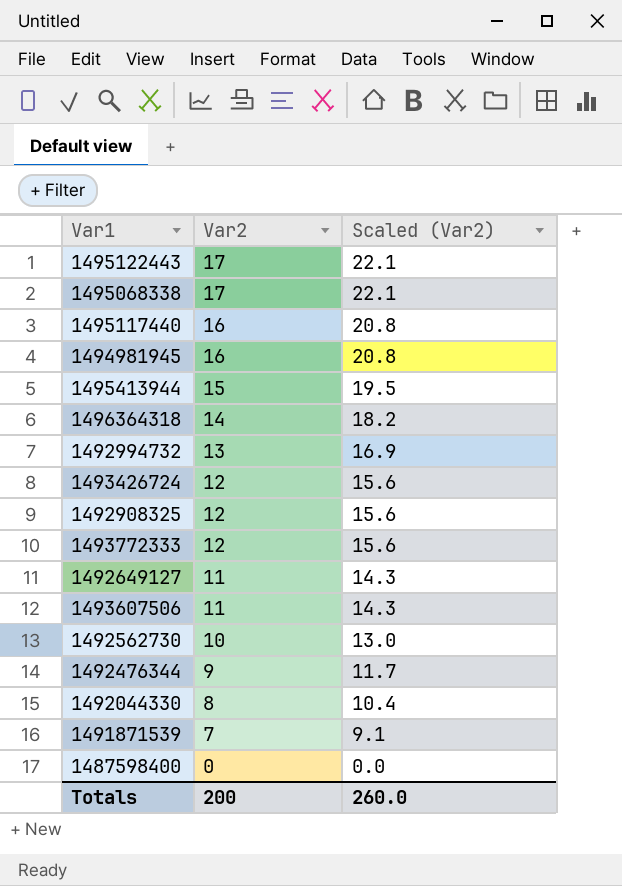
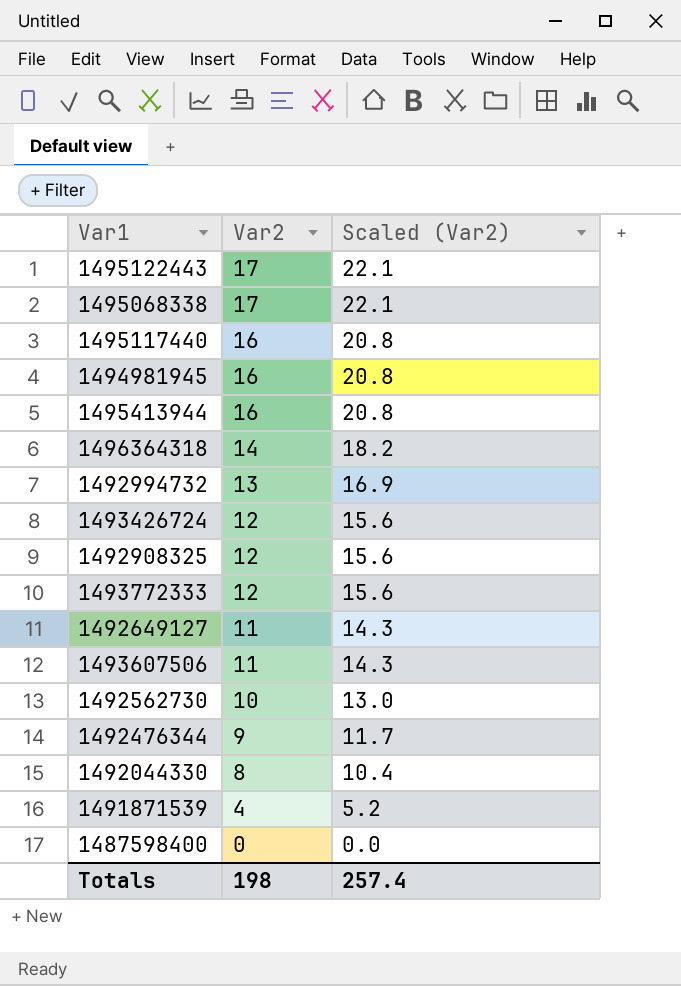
1495413944 | Var2: 15 -> 16
1495413944 | Scaled (Var2): 19.5 -> 20.8
1491871539 | Var2: 7 -> 4
1491871539 | Scaled (Var2): 9.1 -> 5.2
Totals | Var2: 200 -> 198
Totals | Scaled (Var2): 260.0 -> 257.4

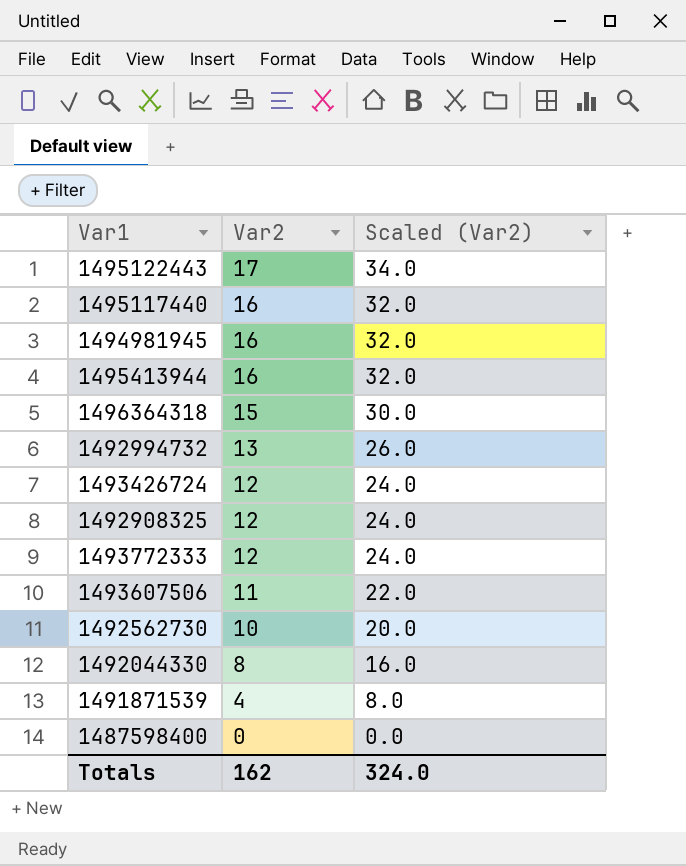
column Scaled (Var2) | formula: [Var2] * 1.3 -> [Var2] * 2
row 1495068338: 17 | 22.1 -> none
row 1492649127: 11 | 14.3 -> none
row 1492476344: 9 | 11.7 -> none
1496364318 | Var2: 14 -> 15
Totals | Var2: 198 -> 162
Totals | Scaled (Var2): 257.4 -> 324.0

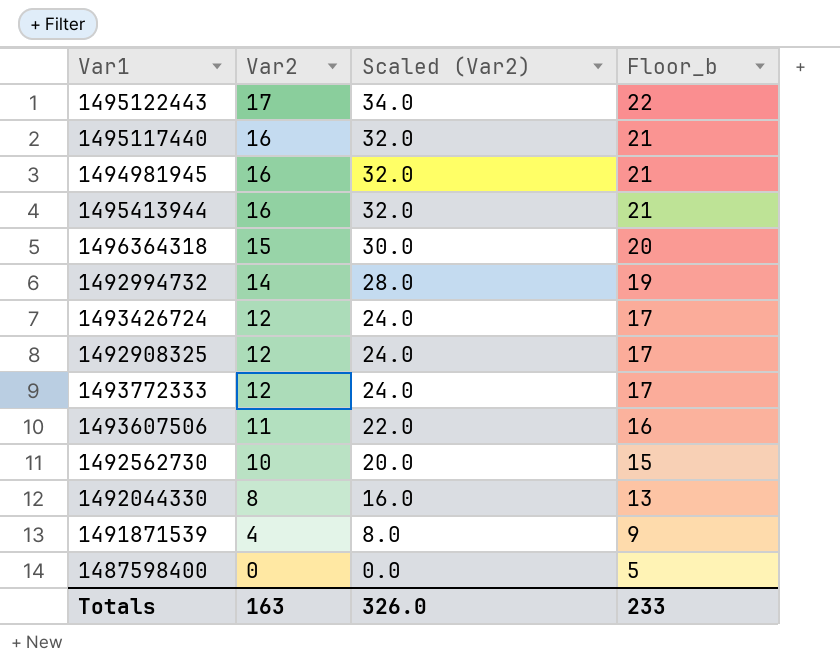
column Floor_b | formula: none -> [Var2] + 5
1492994732 | Var2: 13 -> 14
1492994732 | Scaled (Var2): 26.0 -> 28.0
Totals | Var2: 162 -> 163
Totals | Scaled (Var2): 324.0 -> 326.0

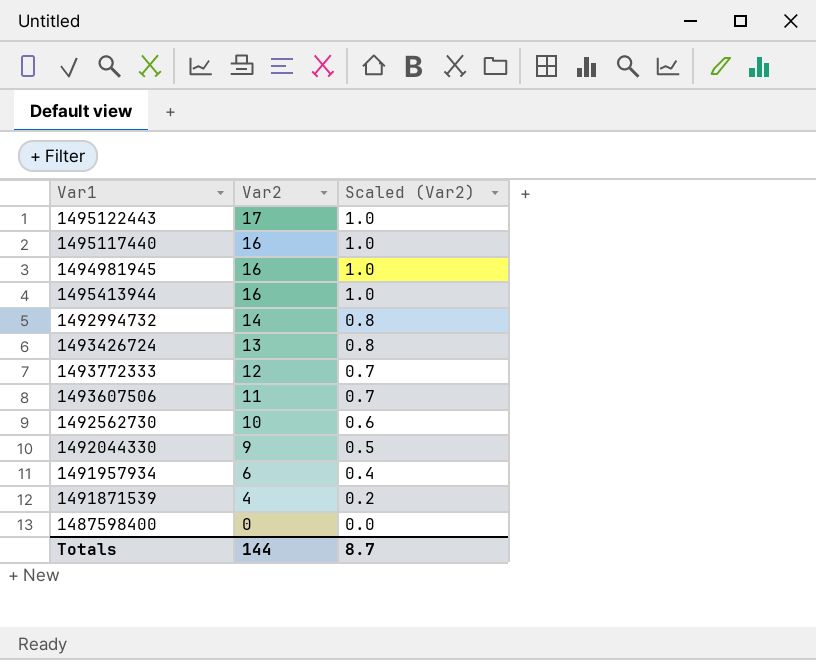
column Floor_b | formula: [Var2] + 5 -> none
column Scaled (Var2) | formula: [Var2] * 2 -> [Var2] * 0.06
row 1496364318: 15 | 30.0 | 20 -> none
row 1492908325: 12 | 24.0 | 17 -> none
1493426724 | Var2: 12 -> 13
1492044330 | Var2: 8 -> 9
row 1491957934: none -> 6 | 0.4
Totals | Var2: 163 -> 144
Totals | Scaled (Var2): 326.0 -> 8.7

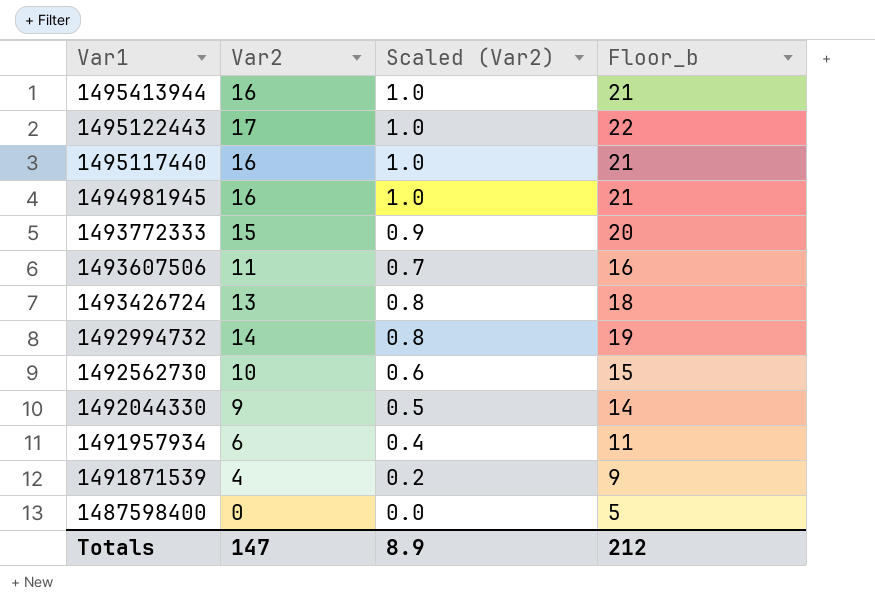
row order: Var2 descending -> Var1 descending
column Floor_b | formula: none -> [Var2] + 5
1493772333 | Var2: 12 -> 15
1493772333 | Scaled (Var2): 0.7 -> 0.9
Totals | Var2: 144 -> 147
Totals | Scaled (Var2): 8.7 -> 8.9

